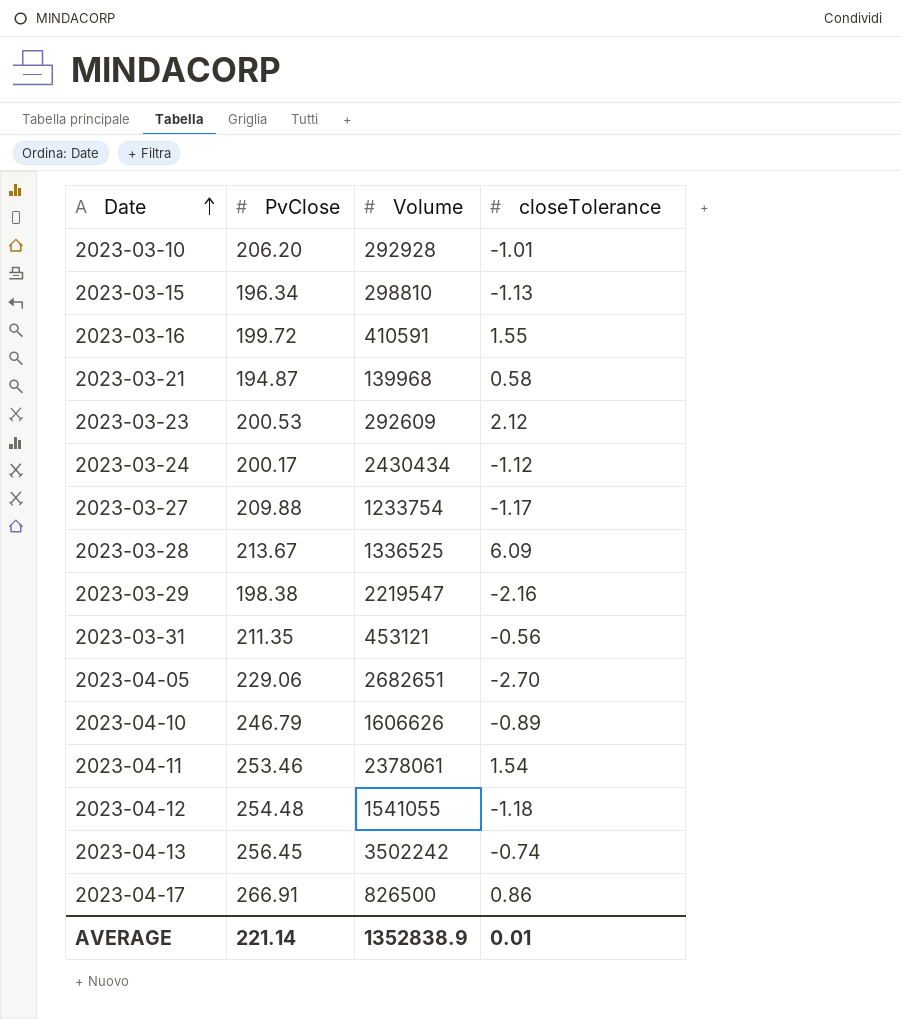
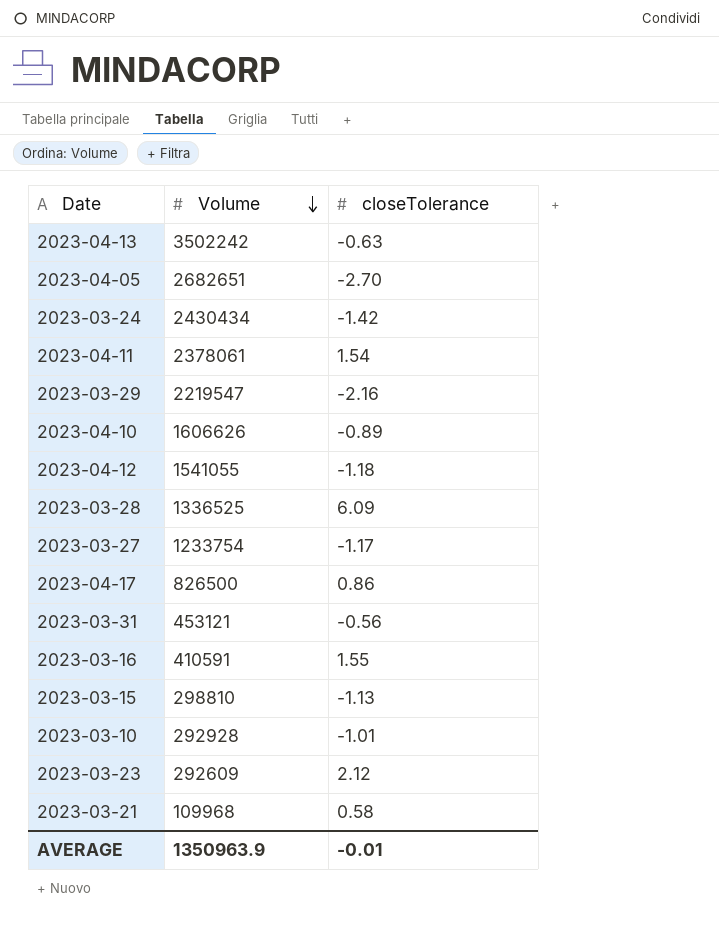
row order: Date ascending -> Volume descending
column PvClose | position: 2 -> none
2023-04-13 | closeTolerance: -0.74 -> -0.63
2023-03-24 | closeTolerance: -1.12 -> -1.42
2023-03-21 | Volume: 139968 -> 109968
AVERAGE | Volume: 1352838.9 -> 1350963.9
AVERAGE | closeTolerance: 0.01 -> -0.01

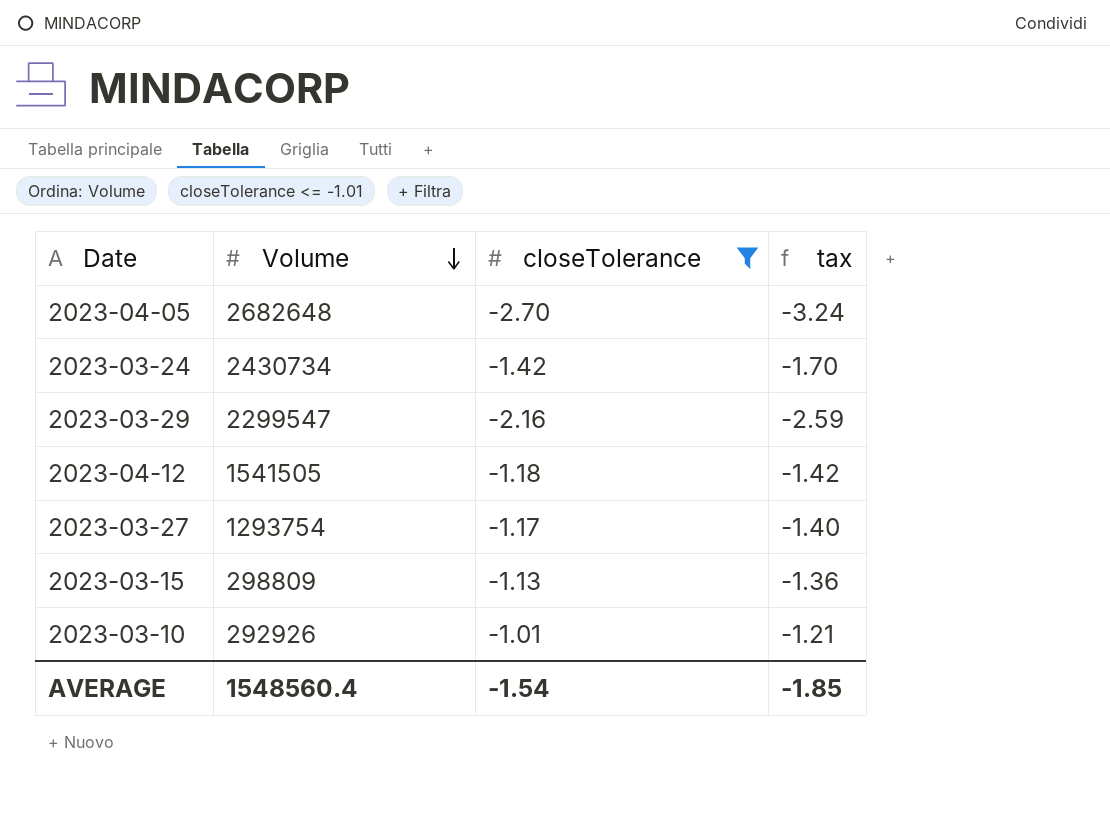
filter: none -> closeTolerance <= -1.01
column tax | formula: none -> [closeTolerance] * 1.2
2023-04-05 | Volume: 2682651 -> 2682648
2023-03-24 | Volume: 2430434 -> 2430734
2023-03-29 | Volume: 2219547 -> 2299547
2023-04-12 | Volume: 1541055 -> 1541505
2023-03-27 | Volume: 1233754 -> 1293754
2023-03-15 | Volume: 298810 -> 298809
2023-03-10 | Volume: 292928 -> 292926
AVERAGE | Volume: 1350963.9 -> 1548560.4
AVERAGE | closeTolerance: -0.01 -> -1.54

